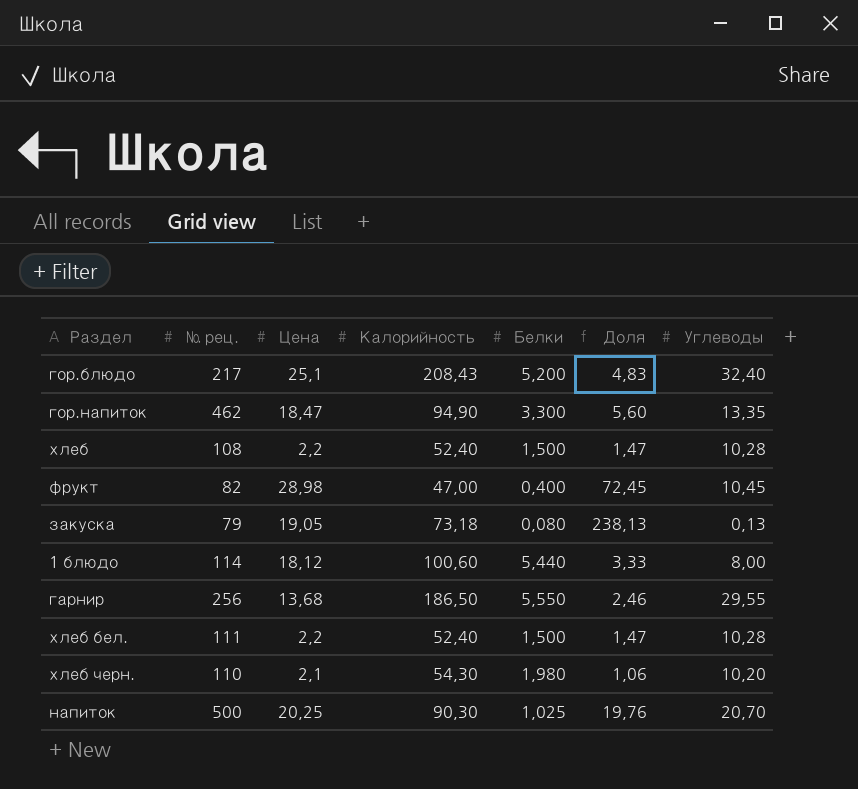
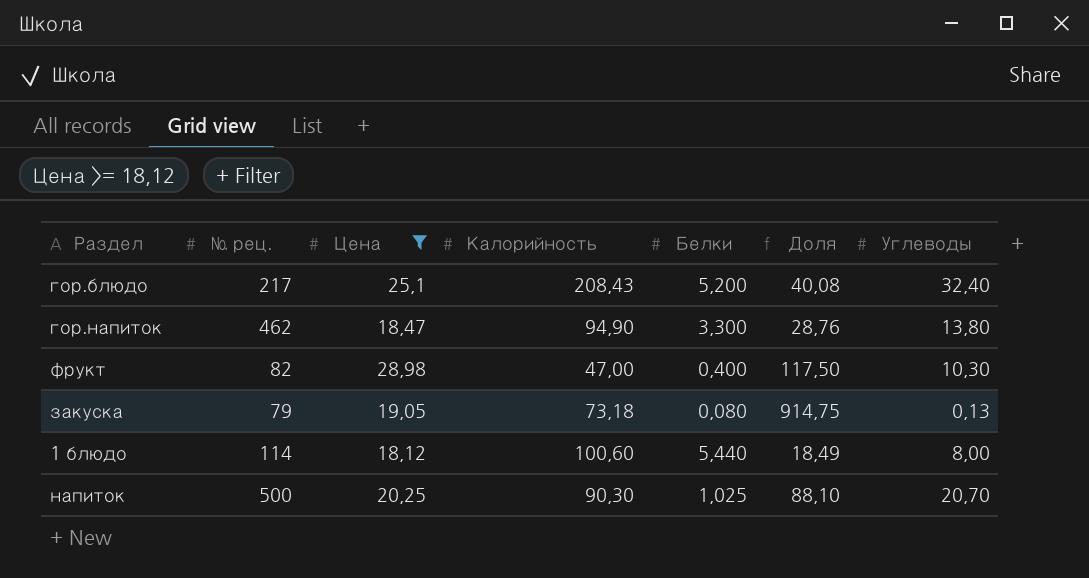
filter: none -> Цена >= 18,12
column Доля | formula: [Цена] / [Белки] -> [Калорийность] / [Белки]
гор.напиток | Углеводы: 13,35 -> 13,80
фрукт | Углеводы: 10,45 -> 10,30

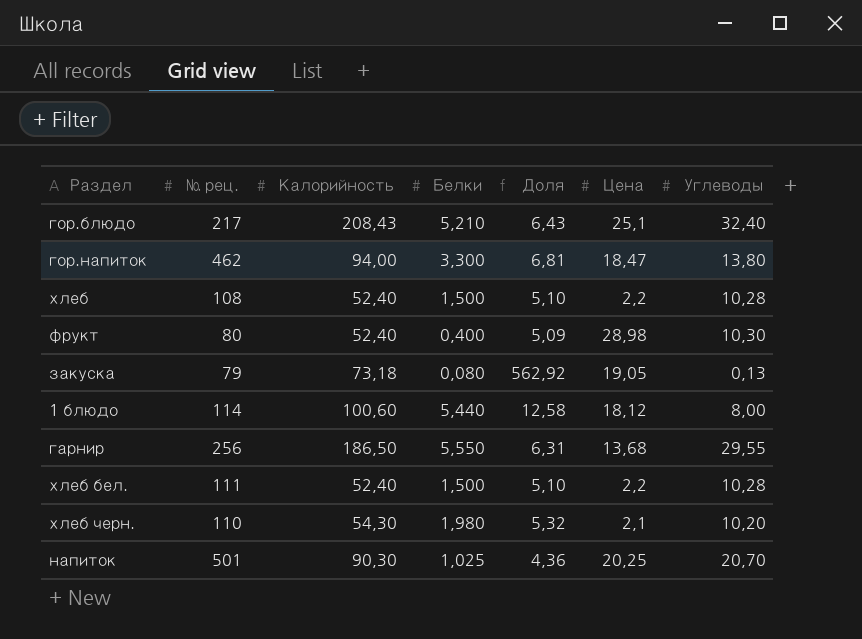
filter: Цена >= 18,12 -> none
column Доля | formula: [Калорийность] / [Белки] -> [Калорийность] / [Углеводы]
column Цена | position: 3 -> 6
гор.блюдо | Белки: 5,200 -> 5,210
гор.напиток | Калорийность: 94,90 -> 94,00
фрукт | № рец.: 82 -> 80
фрукт | Калорийность: 47,00 -> 52,40
напиток | № рец.: 500 -> 501

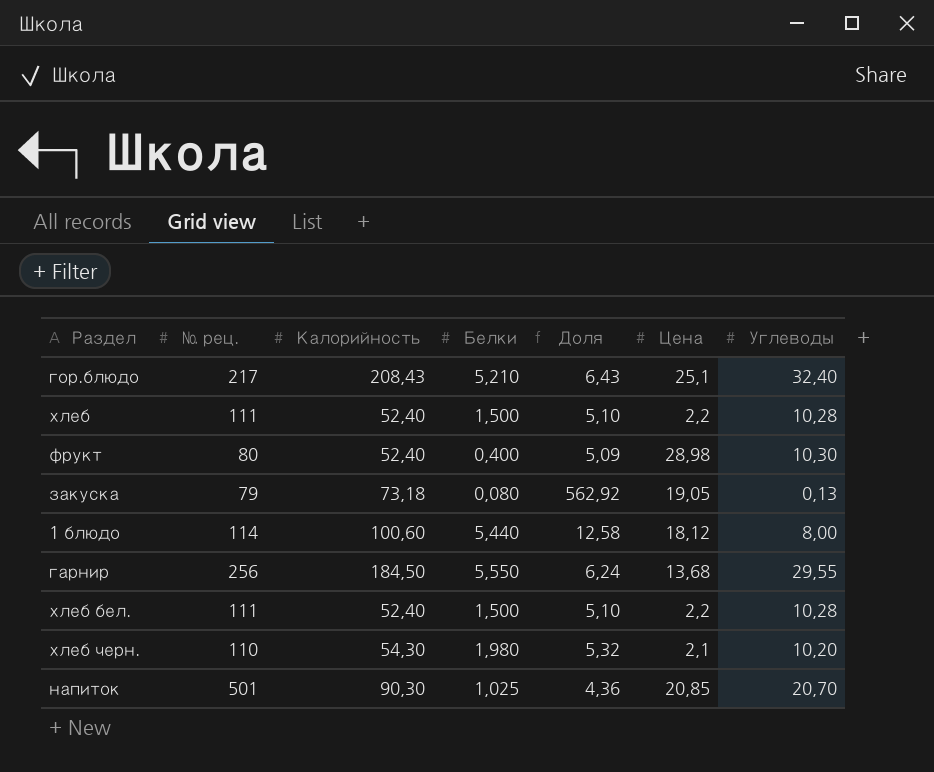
row гор.напиток: 462 | 94,00 | 3,300 | 6,81 | 18,47 | 13,80 -> none
хлеб | № рец.: 108 -> 111
гарнир | Калорийность: 186,50 -> 184,50
гарнир | Доля: 6,31 -> 6,24
напиток | Цена: 20,25 -> 20,85

